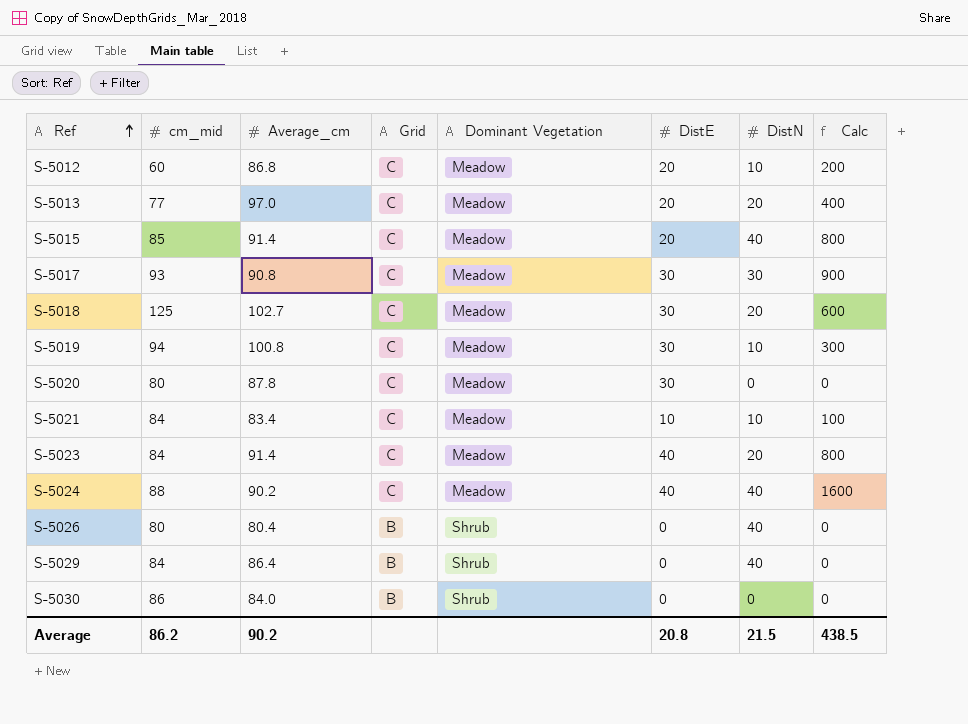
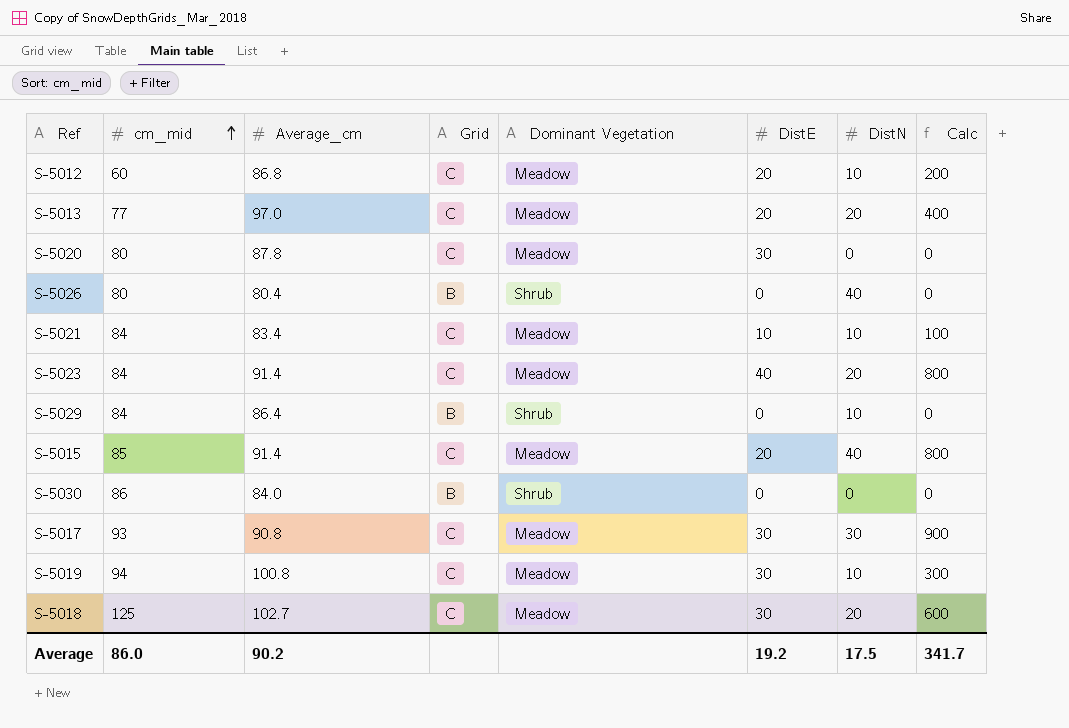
row order: Ref ascending -> cm_mid ascending
row S-5024: 88 | 90.2 | C | Meadow | 40 | 40 | 1600 -> none
S-5029 | DistN: 40 -> 10
Average | cm_mid: 86.2 -> 86.0
Average | DistE: 20.8 -> 19.2
Average | DistN: 21.5 -> 17.5
Average | Calc: 438.5 -> 341.7

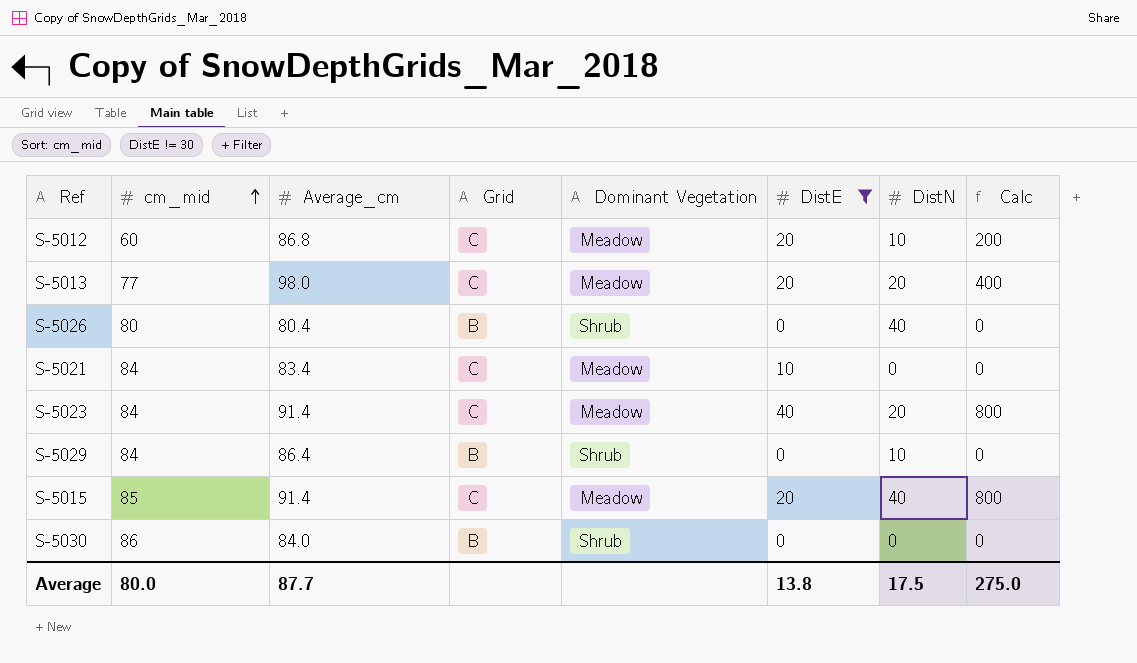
filter: none -> DistE != 30
S-5013 | Average_cm: 97.0 -> 98.0
S-5021 | DistN: 10 -> 0
S-5021 | Calc: 100 -> 0
Average | cm_mid: 86.0 -> 80.0
Average | Average_cm: 90.2 -> 87.7
Average | DistE: 19.2 -> 13.8
Average | Calc: 341.7 -> 275.0

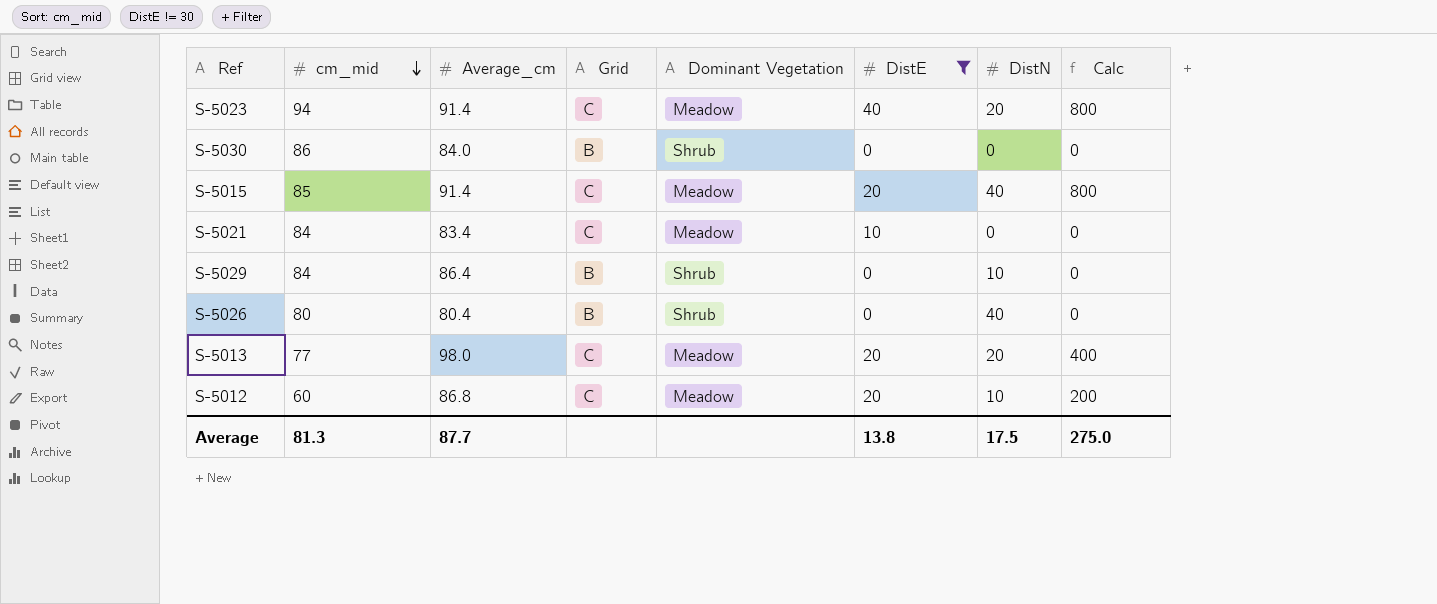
row order: cm_mid ascending -> cm_mid descending
S-5023 | cm_mid: 84 -> 94
Average | cm_mid: 80.0 -> 81.3

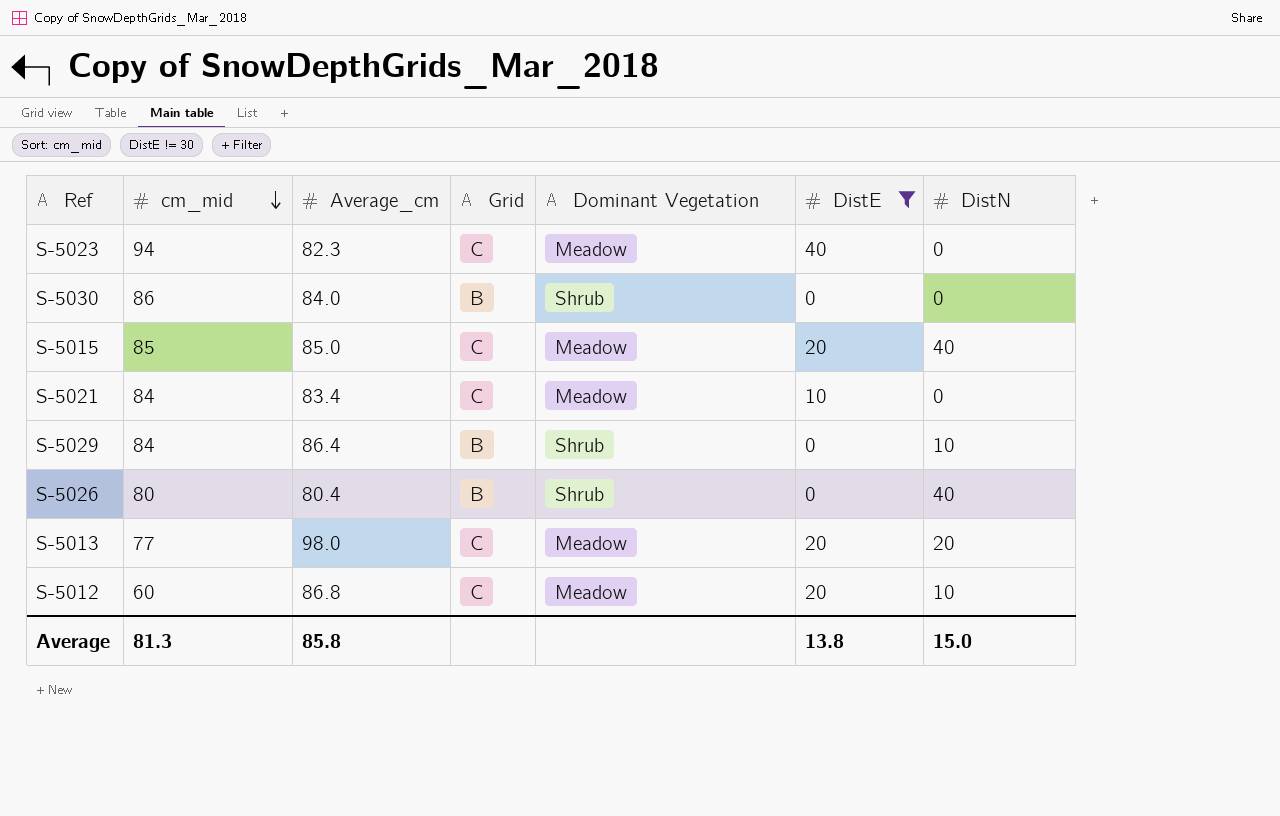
column Calc | formula: [DistE] * [DistN] -> none
S-5023 | Average_cm: 91.4 -> 82.3
S-5023 | DistN: 20 -> 0
S-5015 | Average_cm: 91.4 -> 85.0
Average | Average_cm: 87.7 -> 85.8
Average | DistN: 17.5 -> 15.0

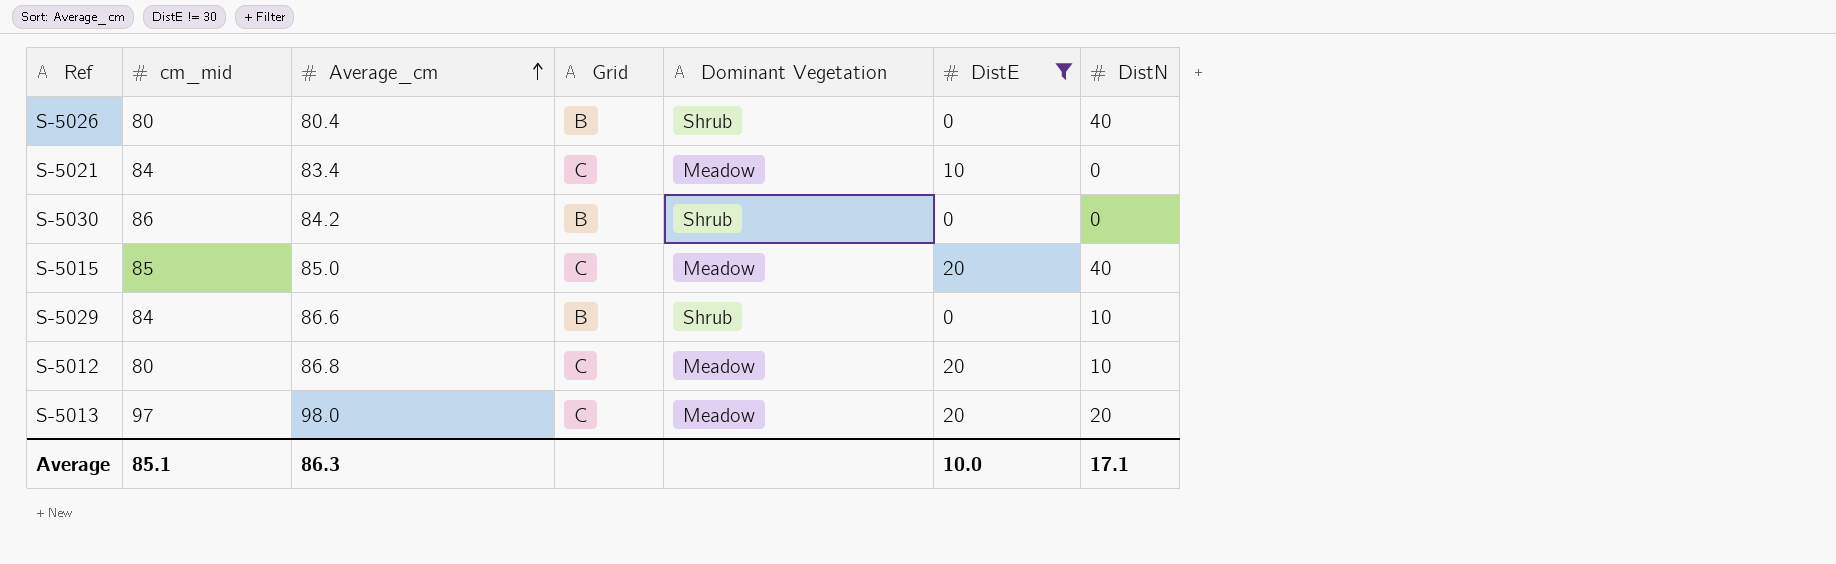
row order: cm_mid descending -> Average_cm ascending
row S-5023: 94 | 82.3 | C | Meadow | 40 | 0 -> none
S-5030 | Average_cm: 84.0 -> 84.2
S-5029 | Average_cm: 86.4 -> 86.6
S-5012 | cm_mid: 60 -> 80
S-5013 | cm_mid: 77 -> 97
Average | cm_mid: 81.3 -> 85.1
Average | Average_cm: 85.8 -> 86.3
Average | DistE: 13.8 -> 10.0
Average | DistN: 15.0 -> 17.1

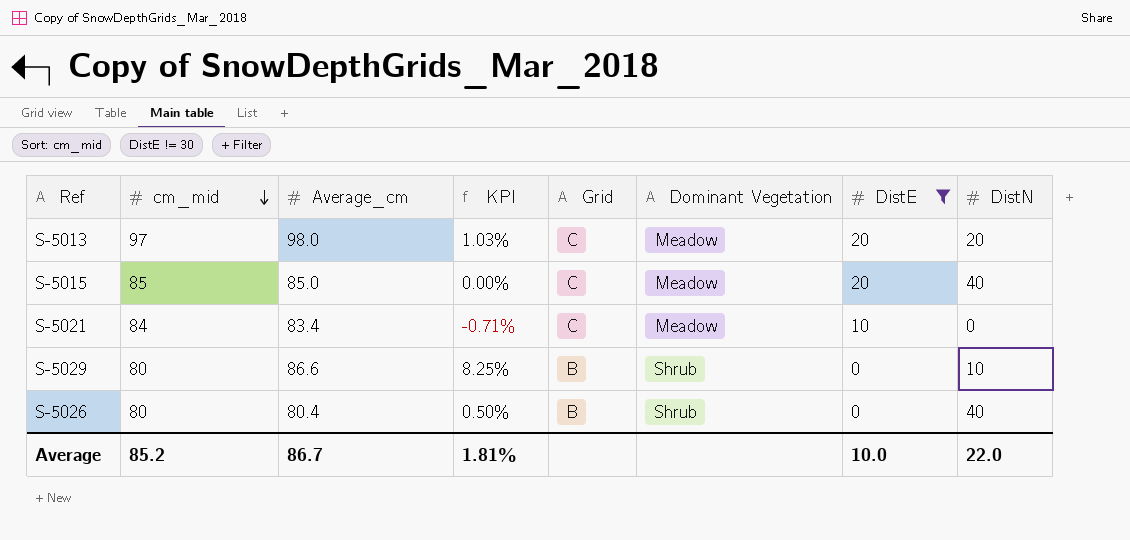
row order: Average_cm ascending -> cm_mid descending
column KPI | formula: none -> ([Average_cm] - [cm_mid]) / [cm_mid]
row S-5030: 86 | 84.2 | B | Shrub | 0 | 0 -> none
row S-5012: 80 | 86.8 | C | Meadow | 20 | 10 -> none
S-5029 | cm_mid: 84 -> 80
Average | cm_mid: 85.1 -> 85.2
Average | Average_cm: 86.3 -> 86.7
Average | DistN: 17.1 -> 22.0

